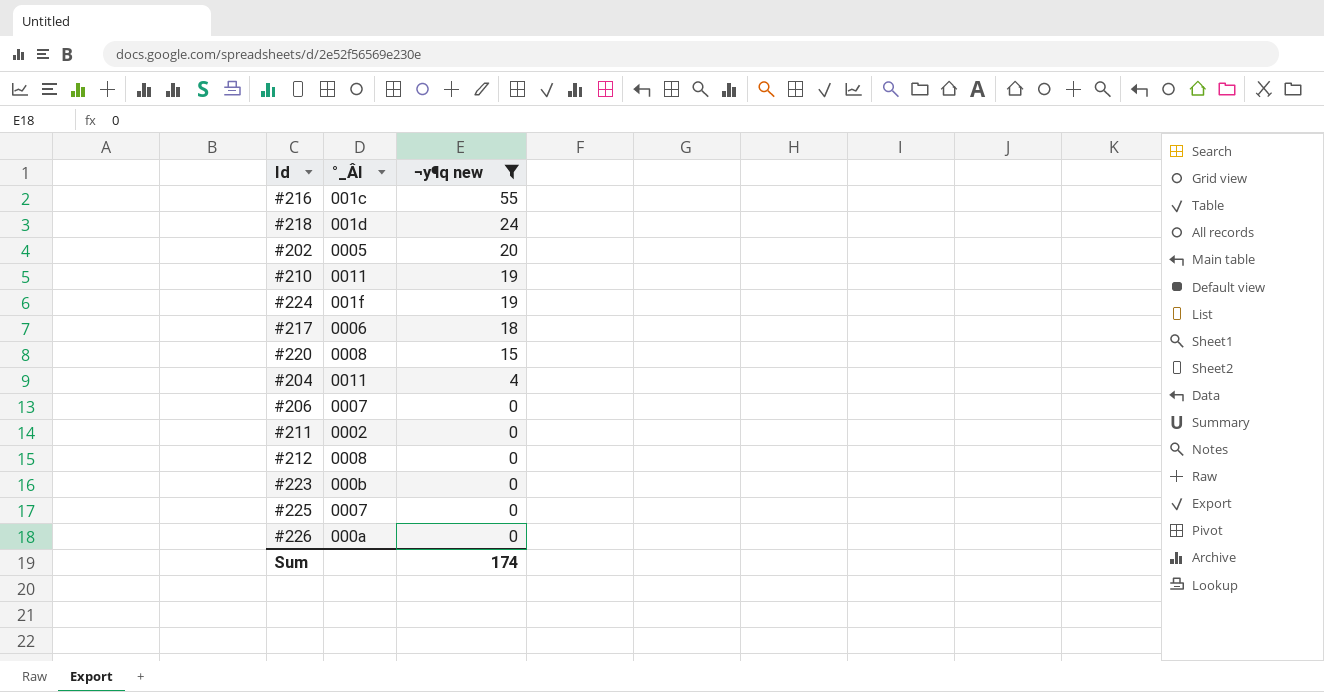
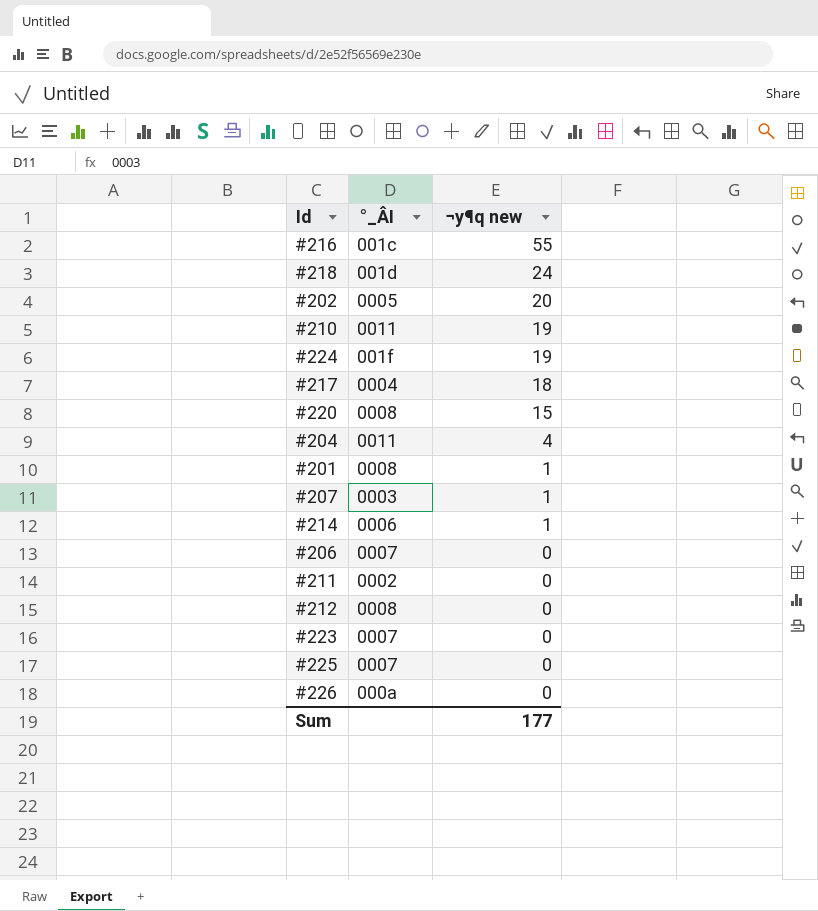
filter: ¬y¶q new != 1 -> none
#217 | °_ÂI: 0006 -> 0004
#223 | °_ÂI: 000b -> 0007
Sum | ¬y¶q new: 174 -> 177

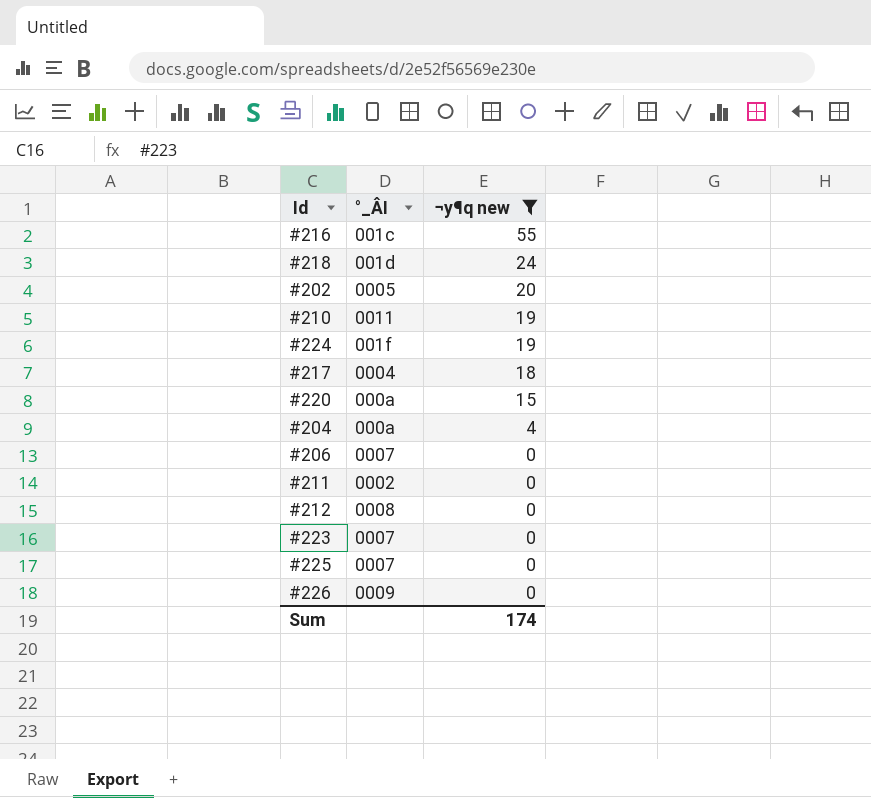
filter: none -> ¬y¶q new != 1
#220 | °_ÂI: 0008 -> 000a
#204 | °_ÂI: 0011 -> 000a
#226 | °_ÂI: 000a -> 0009
Sum | ¬y¶q new: 177 -> 174

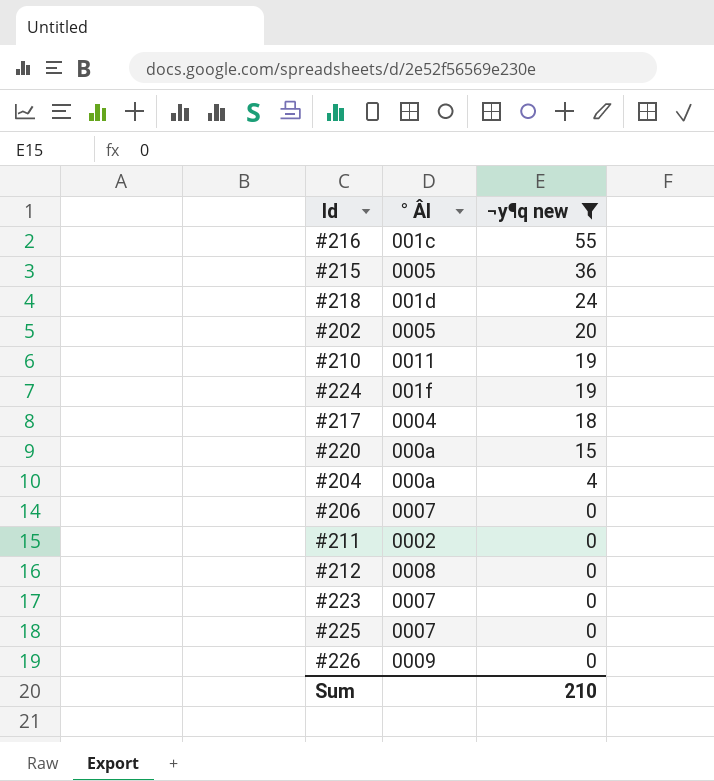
column name: °_ÂI -> ° ÂI
row #215: none -> 0005 | 36
Sum | ¬y¶q new: 174 -> 210

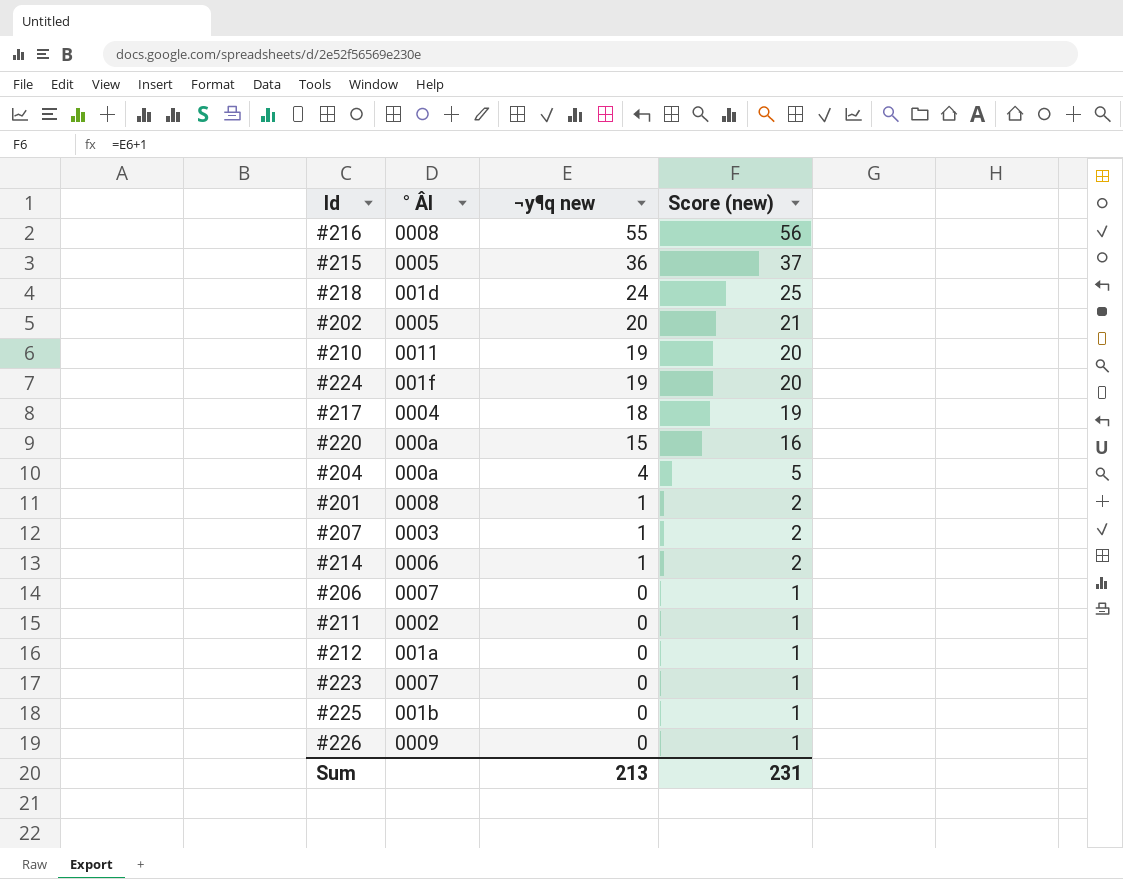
filter: ¬y¶q new != 1 -> none
column Score (new) | formula: none -> [¬y¶q new] + 1
#216 | ° ÂI: 001c -> 0008
#212 | ° ÂI: 0008 -> 001a
#225 | ° ÂI: 0007 -> 001b
Sum | ¬y¶q new: 210 -> 213

